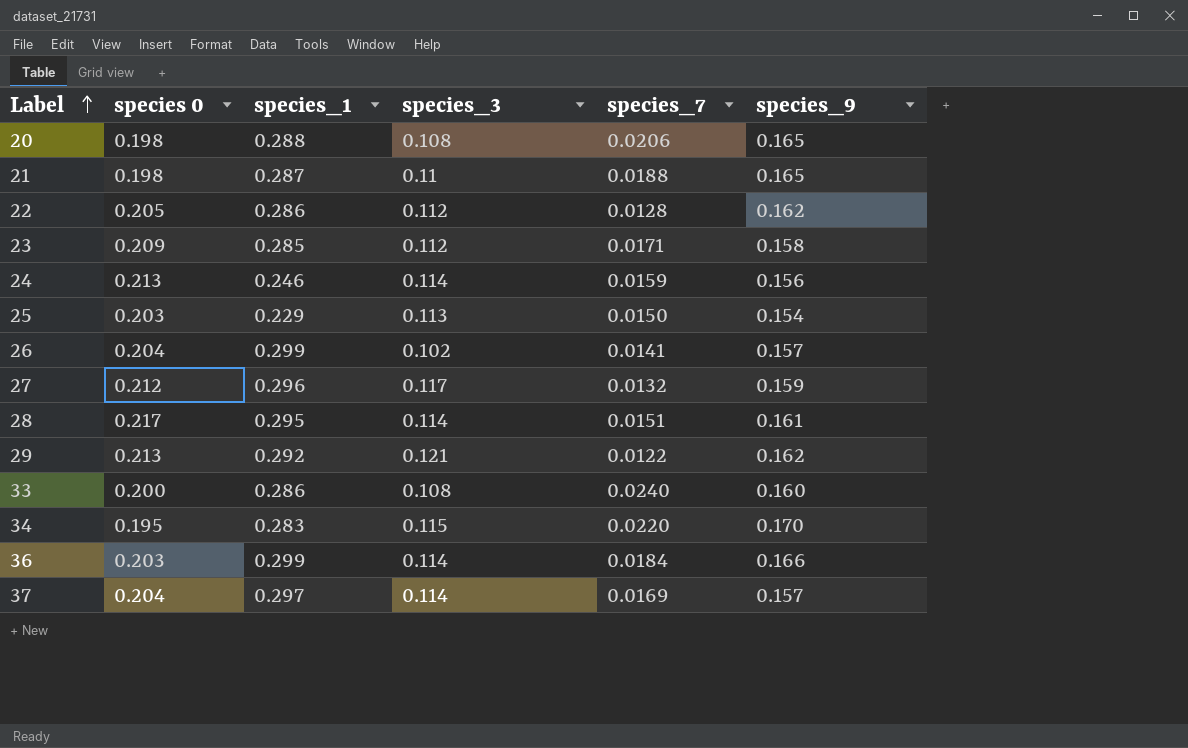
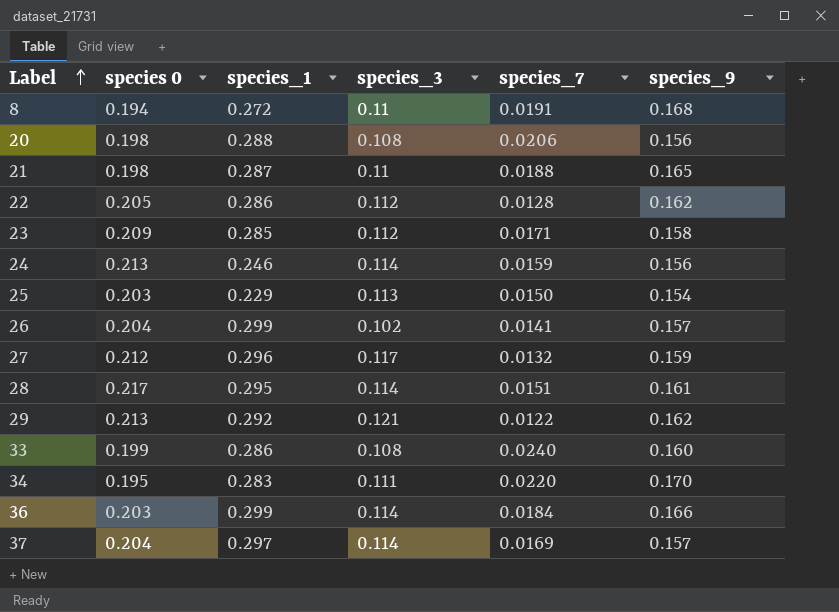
row 8: none -> 0.194 | 0.272 | 0.11 | 0.0191 | 0.168
20 | species_9: 0.165 -> 0.156
33 | species 0: 0.200 -> 0.199
34 | species_3: 0.115 -> 0.111

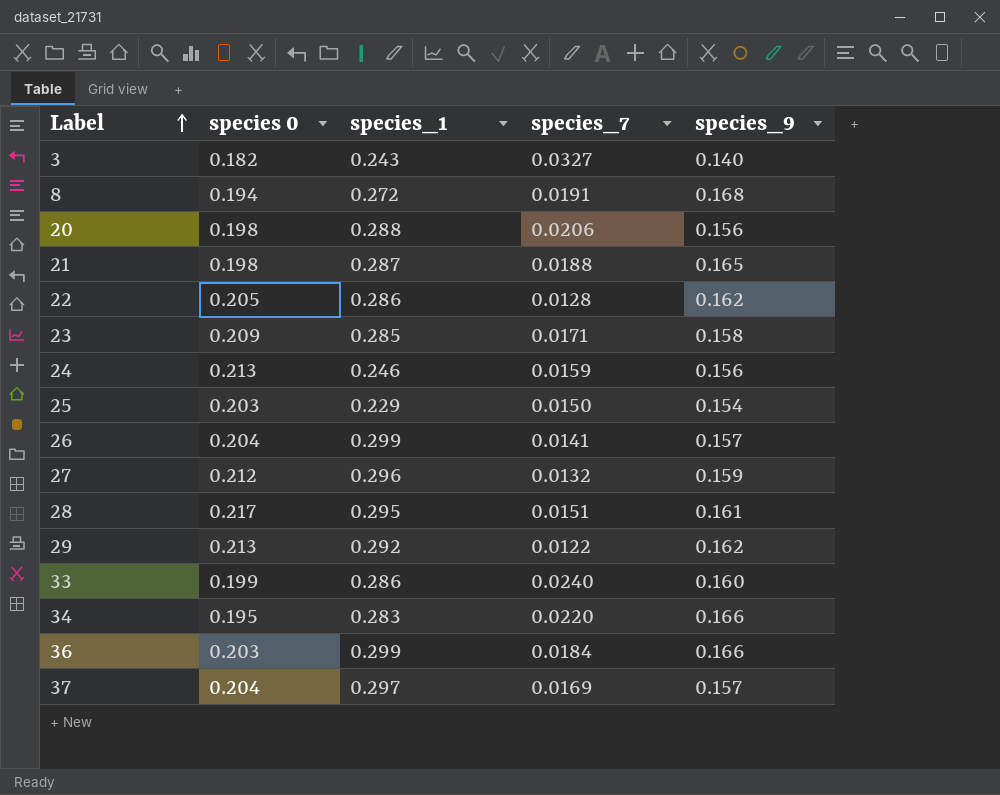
column species_3 | position: 4 -> none
row 3: none -> 0.182 | 0.243 | 0.0327 | 0.140
34 | species_9: 0.170 -> 0.166

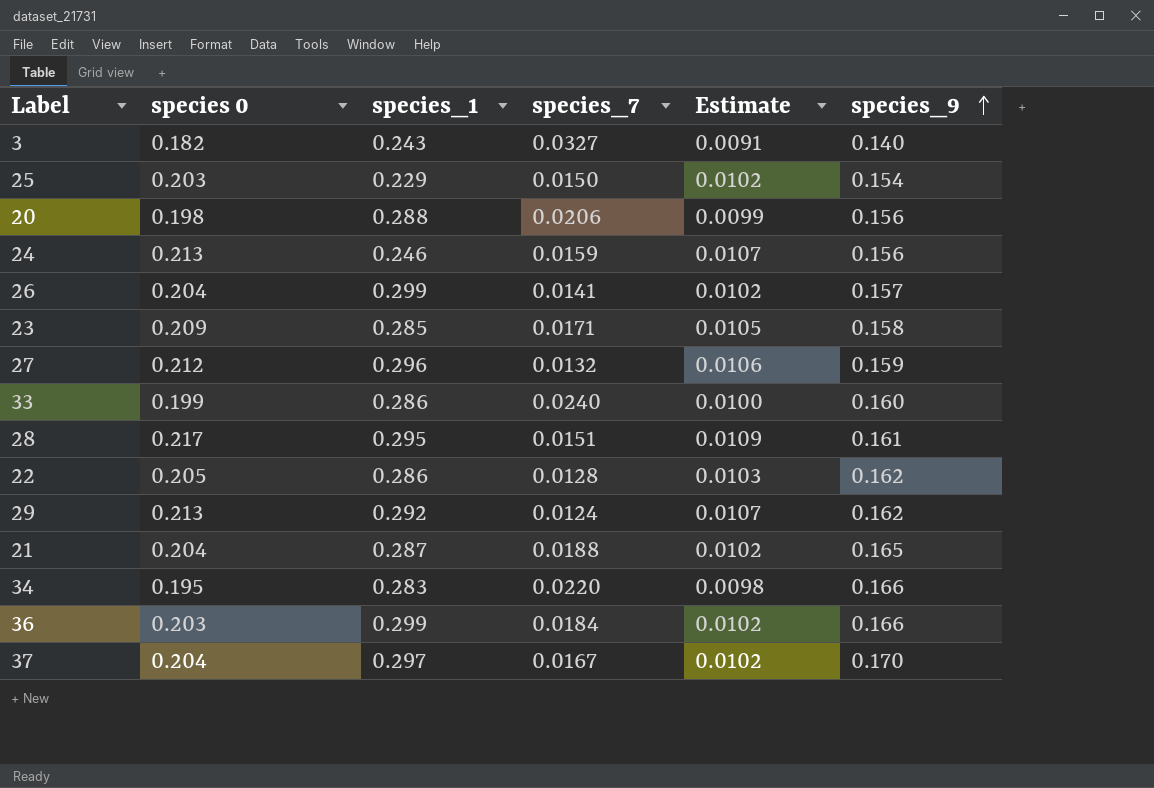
row order: Label ascending -> species_9 ascending
column Estimate | formula: none -> [species 0] * 0.05
row 8: 0.194 | 0.272 | 0.0191 | 0.168 -> none
29 | species_7: 0.0122 -> 0.0124
21 | species 0: 0.198 -> 0.204
37 | species_7: 0.0169 -> 0.0167
37 | species_9: 0.157 -> 0.170

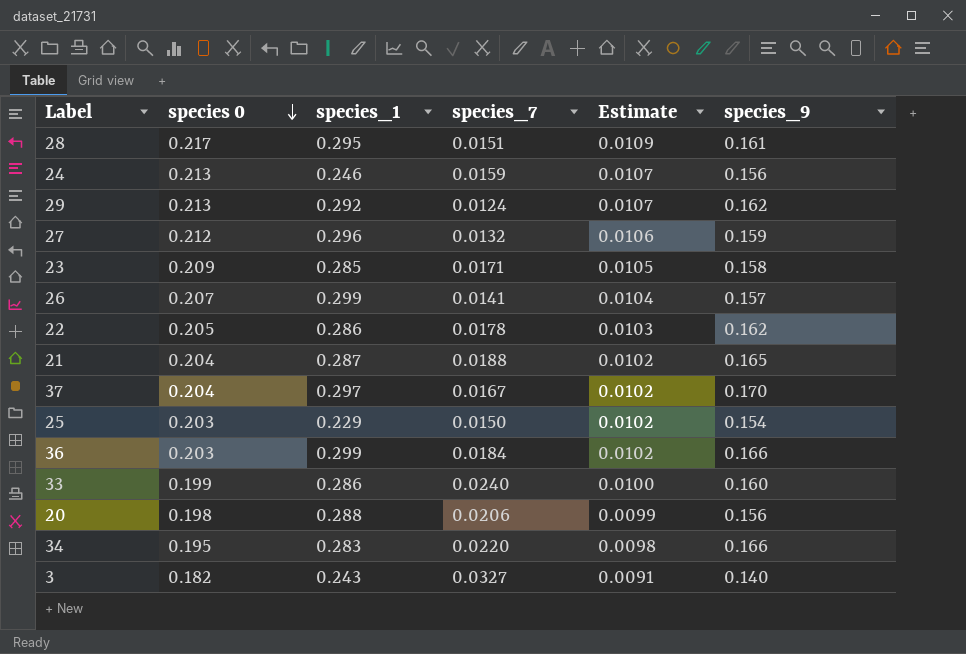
row order: species_9 ascending -> species 0 descending
26 | species 0: 0.204 -> 0.207
26 | Estimate: 0.0102 -> 0.0104
22 | species_7: 0.0128 -> 0.0178

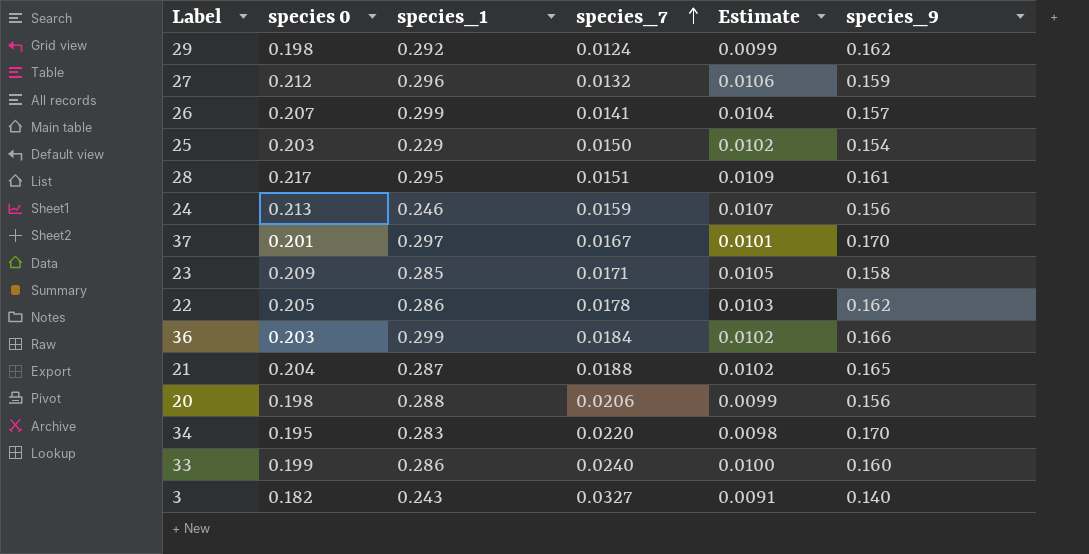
row order: species 0 descending -> species_7 ascending
29 | species 0: 0.213 -> 0.198
29 | Estimate: 0.0107 -> 0.0099
37 | species 0: 0.204 -> 0.201
37 | Estimate: 0.0102 -> 0.0101
34 | species_9: 0.166 -> 0.170

